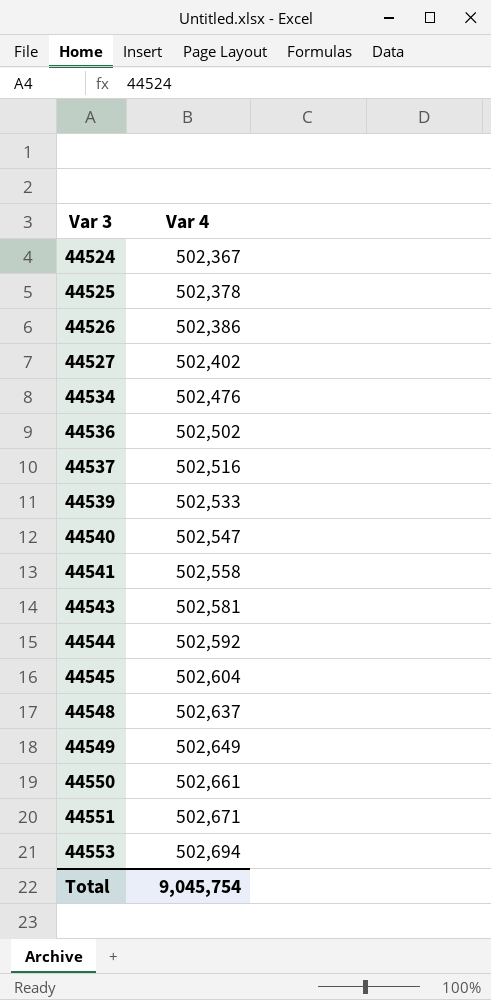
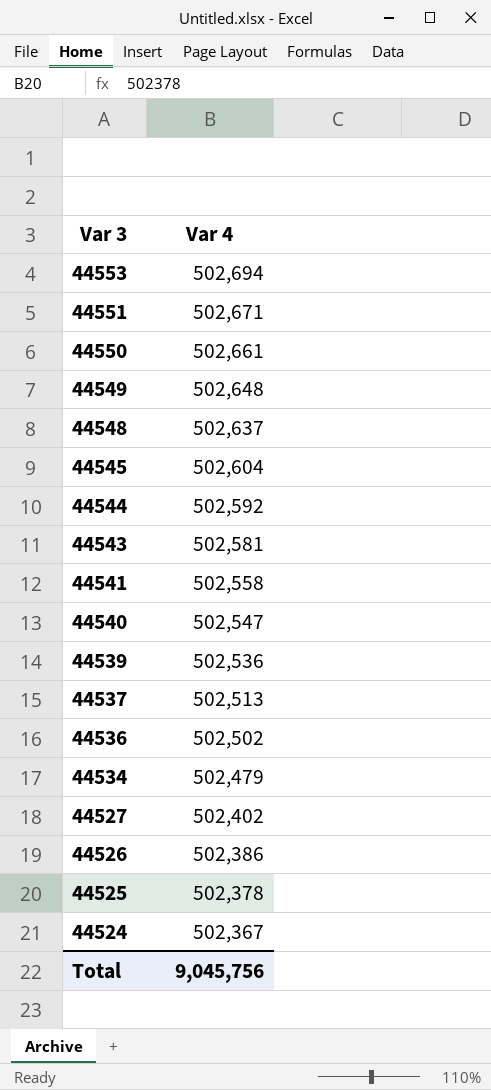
row order: Var 3 ascending -> Var 3 descending
44549 | Var 4: 502,649 -> 502,648
44539 | Var 4: 502,533 -> 502,536
44537 | Var 4: 502,516 -> 502,513
44534 | Var 4: 502,476 -> 502,479
Total | Var 4: 9,045,754 -> 9,045,756

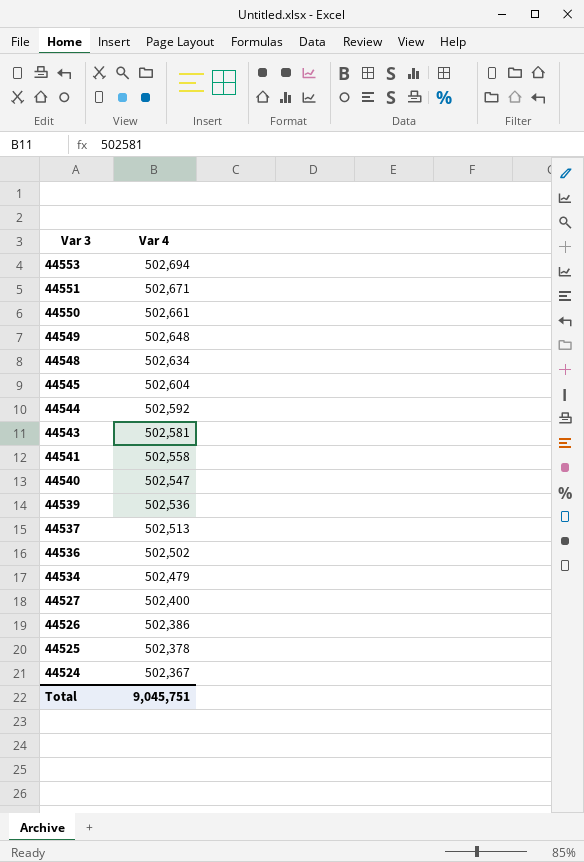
44548 | Var 4: 502,637 -> 502,634
44527 | Var 4: 502,402 -> 502,400
Total | Var 4: 9,045,756 -> 9,045,751

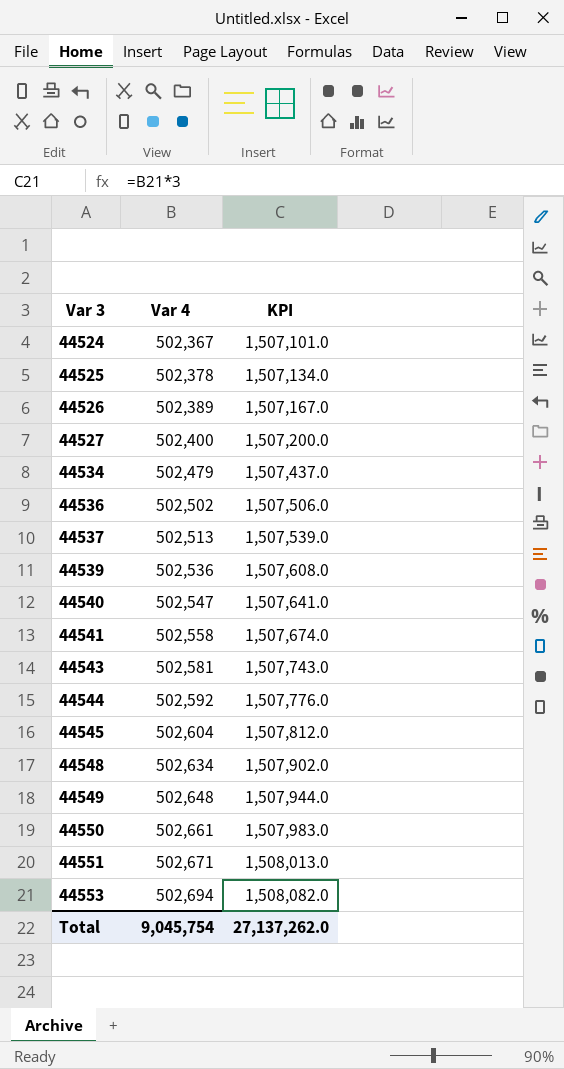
row order: Var 3 descending -> Var 3 ascending
column KPI | formula: none -> [Var 4] * 3
44526 | Var 4: 502,386 -> 502,389
Total | Var 4: 9,045,751 -> 9,045,754

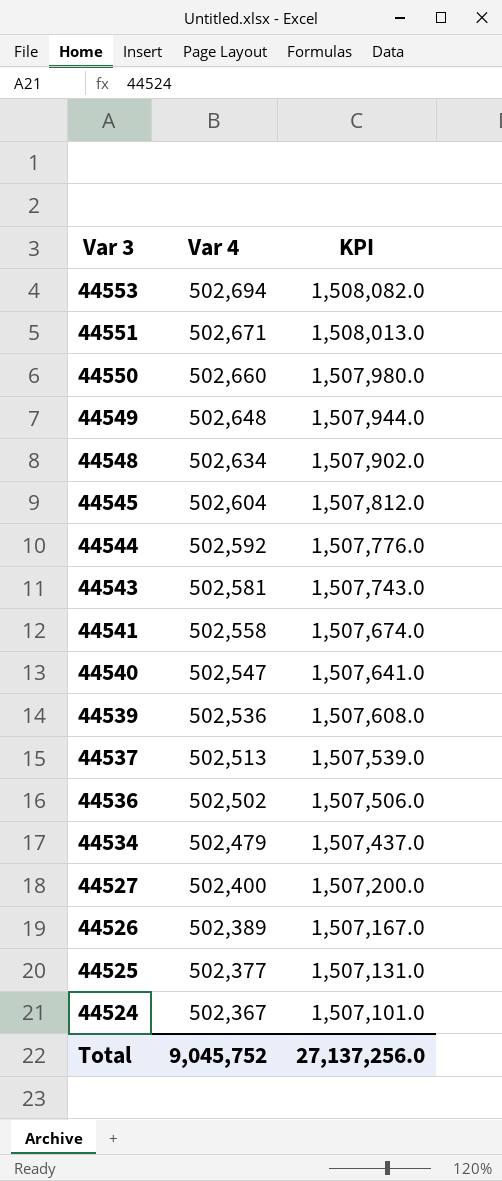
row order: Var 3 ascending -> Var 3 descending
44550 | Var 4: 502,661 -> 502,660
44550 | KPI: 1,507,983.0 -> 1,507,980.0
44525 | Var 4: 502,378 -> 502,377
44525 | KPI: 1,507,134.0 -> 1,507,131.0
Total | Var 4: 9,045,754 -> 9,045,752
Total | KPI: 27,137,262.0 -> 27,137,256.0

